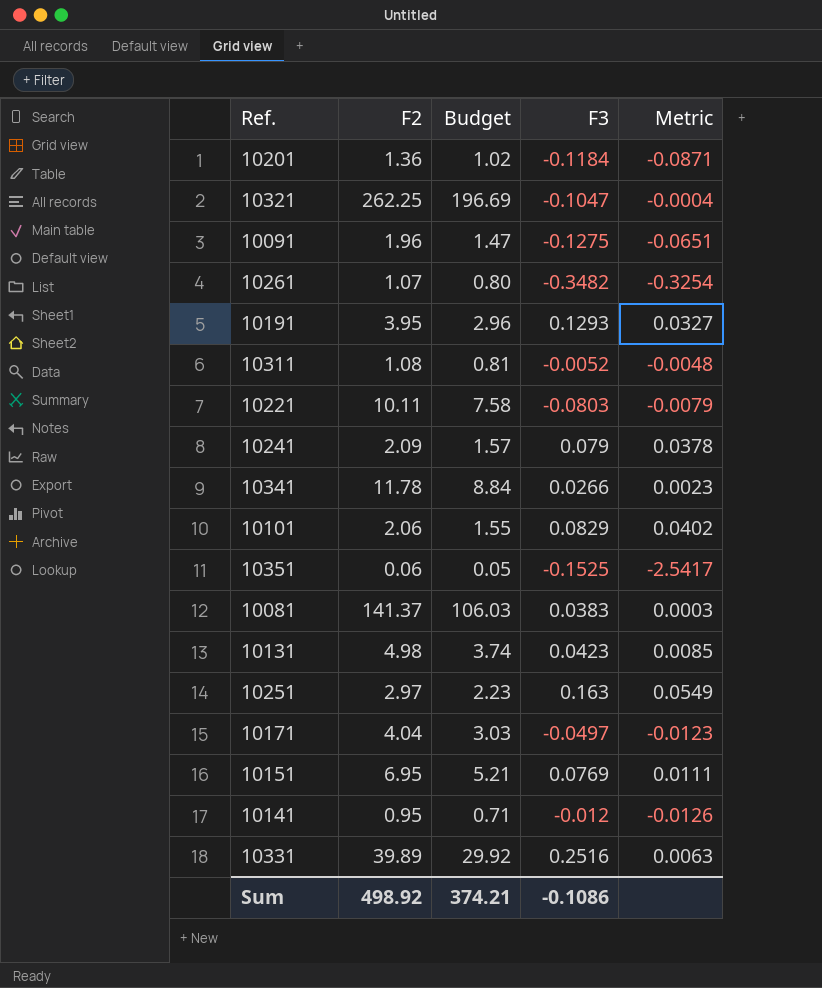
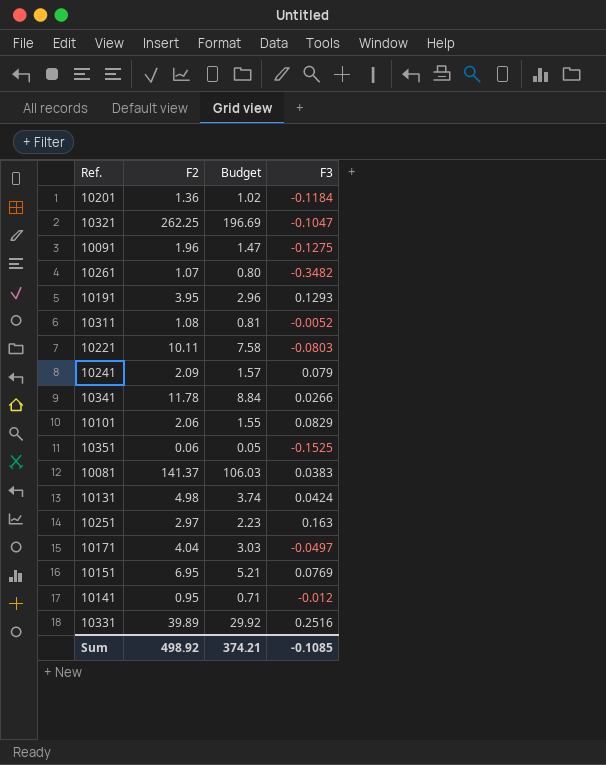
column Metric | formula: [F3] / [F2] -> none
10131 | F3: 0.0423 -> 0.0424
Sum | F3: -0.1086 -> -0.1085

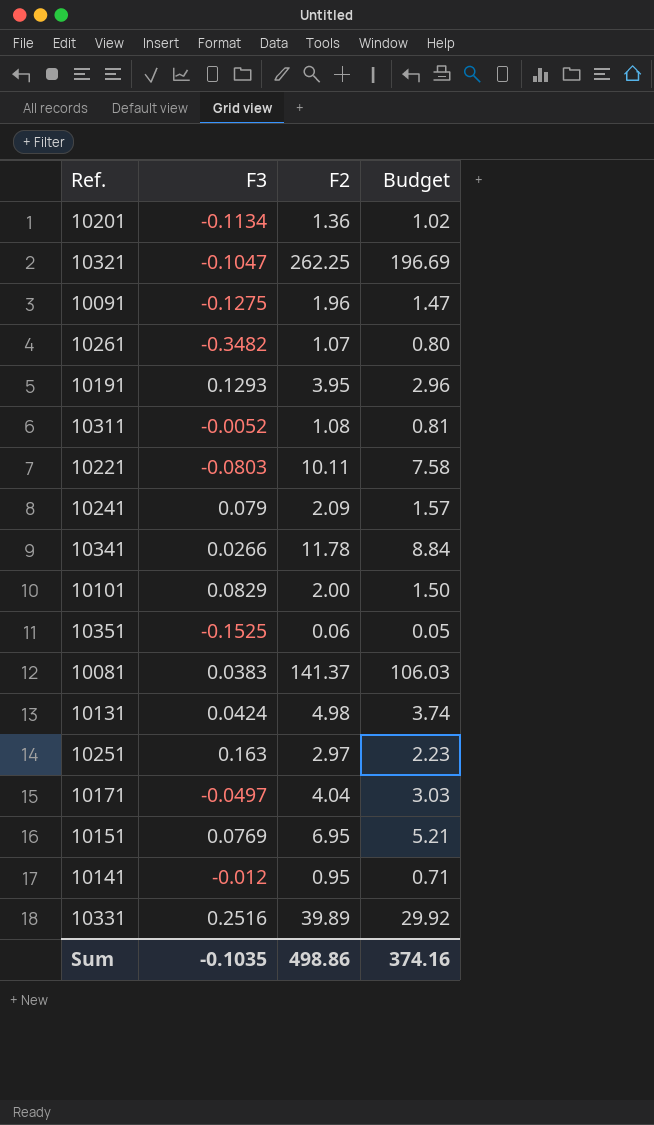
column F3 | position: 4 -> 2
10201 | F3: -0.1184 -> -0.1134
10101 | F2: 2.06 -> 2.00
10101 | Budget: 1.55 -> 1.50
Sum | F3: -0.1085 -> -0.1035
Sum | F2: 498.92 -> 498.86
Sum | Budget: 374.21 -> 374.16

